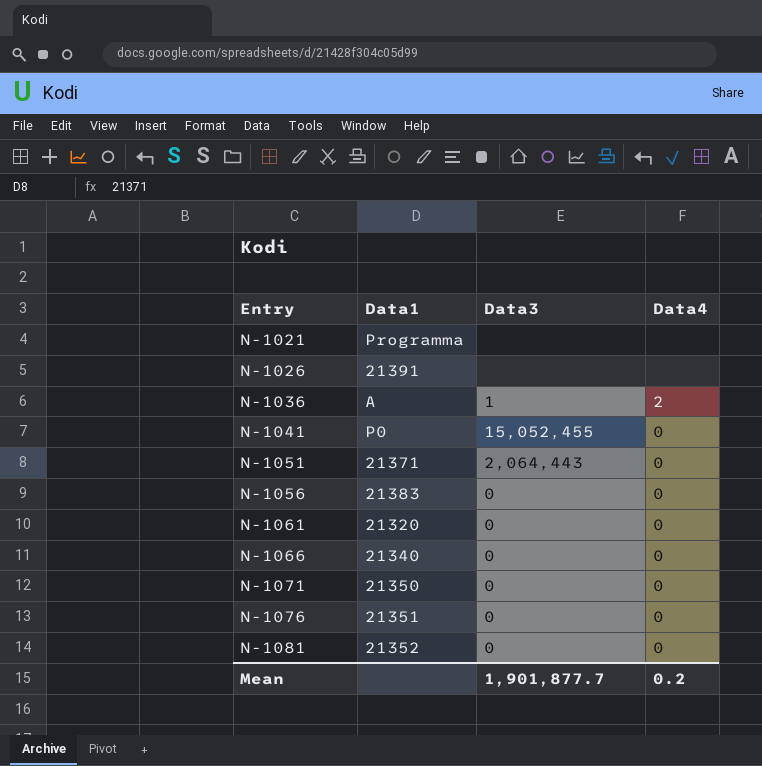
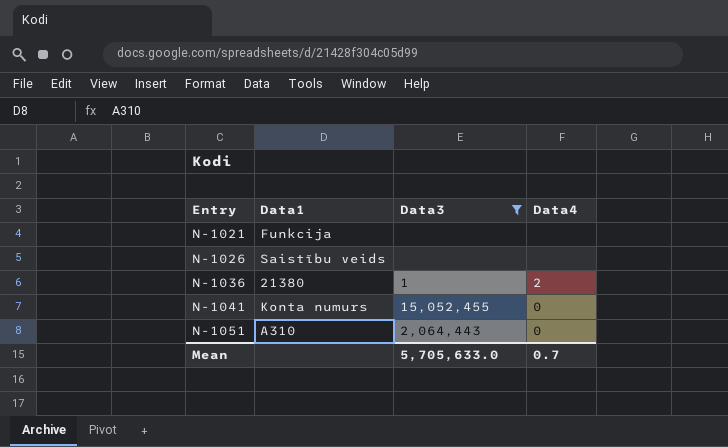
filter: none -> Data3 != 0
N-1021 | Data1: Programma -> Funkcija
N-1026 | Data1: 21391 -> Saistību veids
N-1036 | Data1: A -> 21380
N-1041 | Data1: P0 -> Konta numurs
N-1051 | Data1: 21371 -> A310
Mean | Data3: 1,901,877.7 -> 5,705,633.0
Mean | Data4: 0.2 -> 0.7

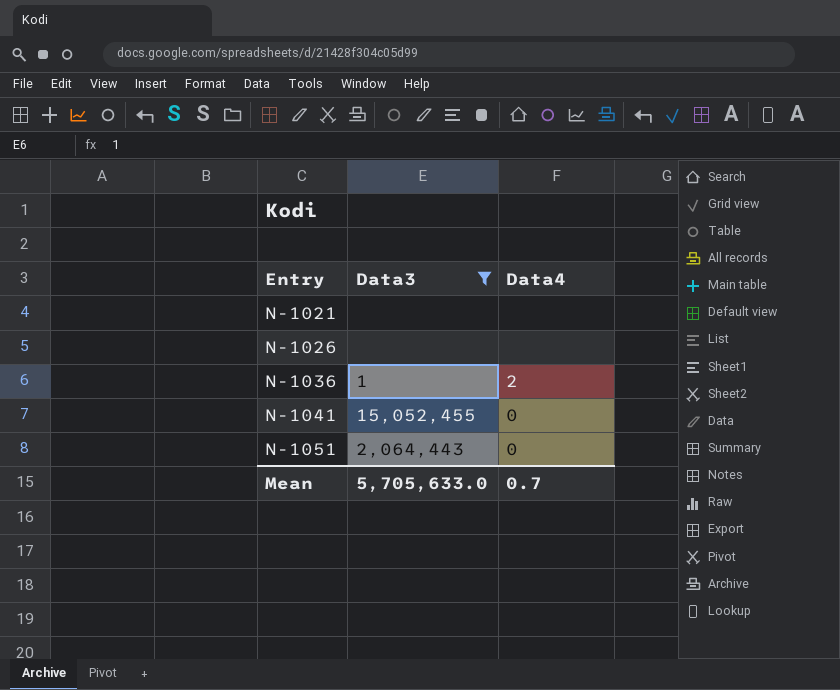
column Data1 | position: 2 -> none

